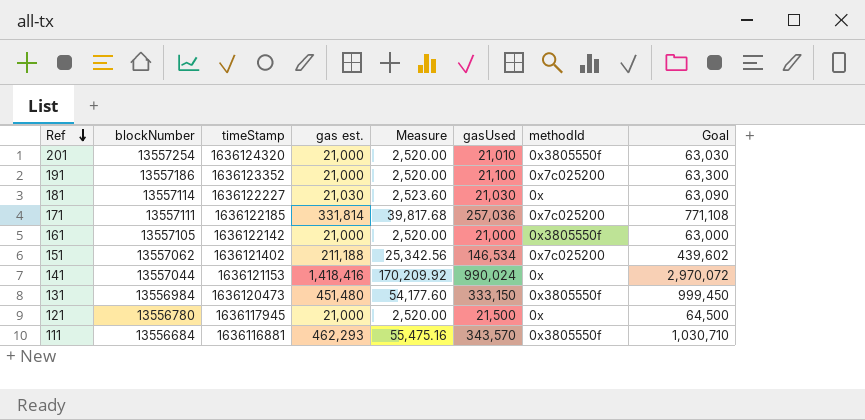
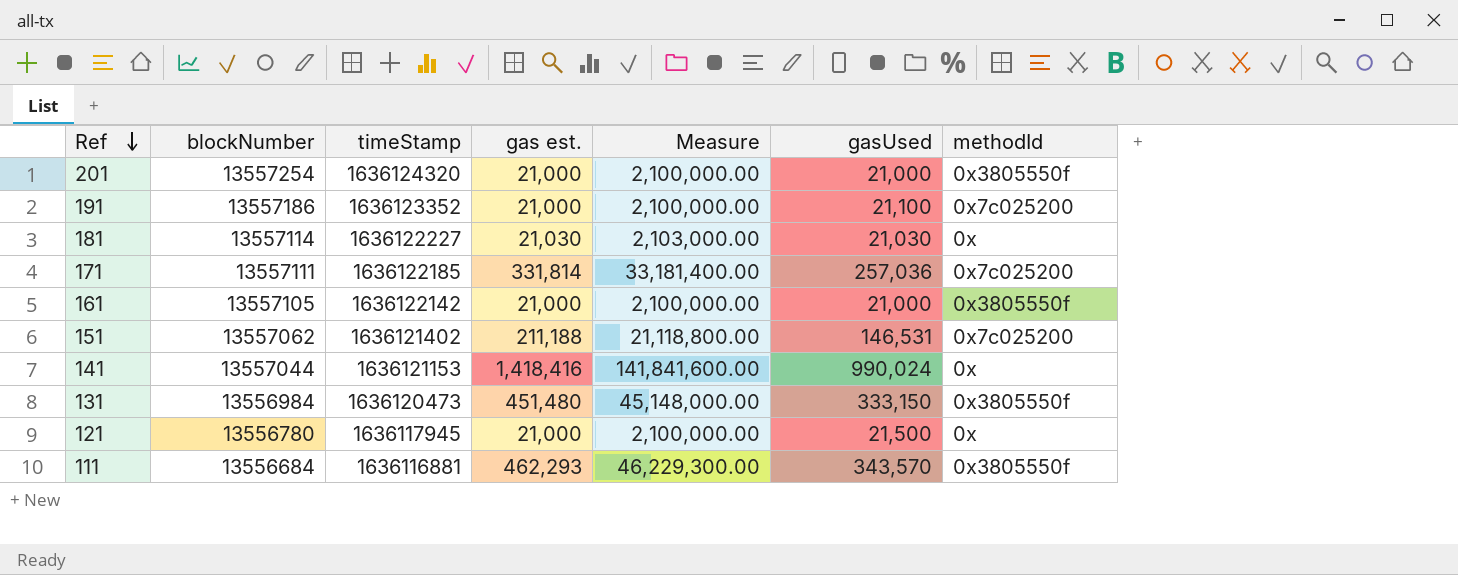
column Goal | formula: [gasUsed] * 3 -> none
column Measure | formula: [gas est.] * 0.12 -> [gas est.] * 100
201 | gasUsed: 21,010 -> 21,000
151 | gasUsed: 146,534 -> 146,531

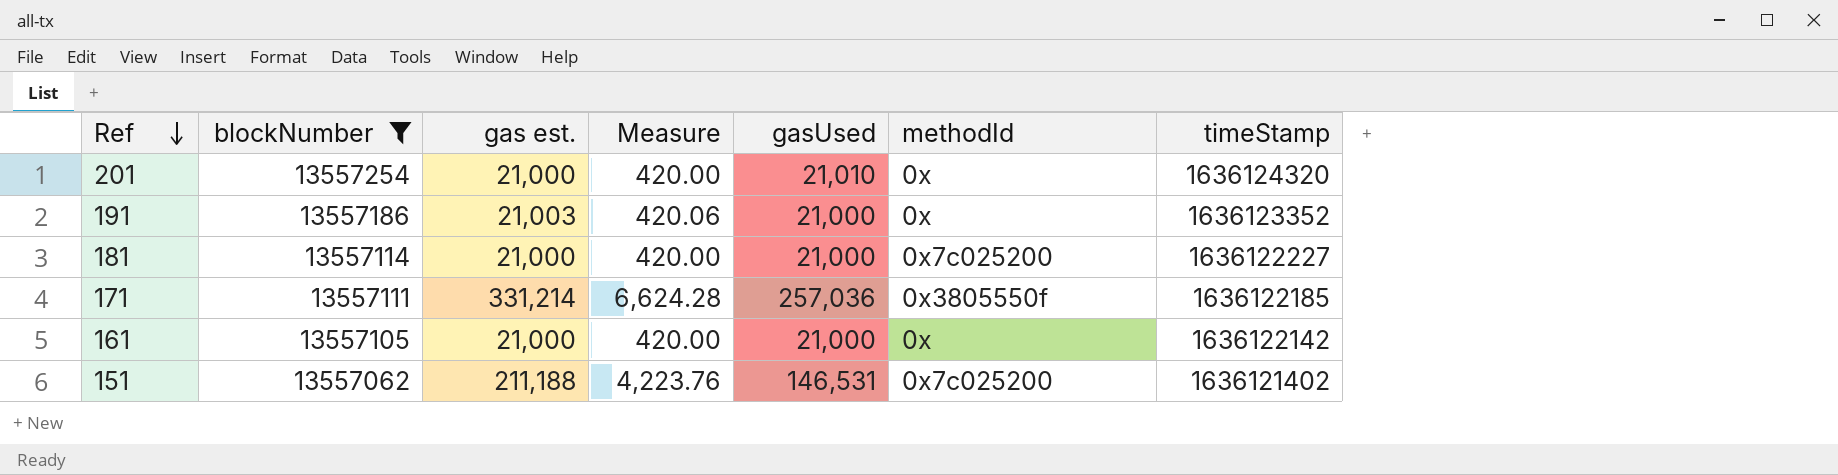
filter: none -> blockNumber >= 13557062
column Measure | formula: [gas est.] * 100 -> [gas est.] * 0.02
column timeStamp | position: 3 -> 7
201 | gasUsed: 21,000 -> 21,010
201 | methodId: 0x3805550f -> 0x
191 | gas est.: 21,000 -> 21,003
191 | gasUsed: 21,100 -> 21,000
191 | methodId: 0x7c025200 -> 0x
181 | gas est.: 21,030 -> 21,000
181 | gasUsed: 21,030 -> 21,000
181 | methodId: 0x -> 0x7c025200
171 | gas est.: 331,814 -> 331,214
171 | methodId: 0x7c025200 -> 0x3805550f
161 | methodId: 0x3805550f -> 0x

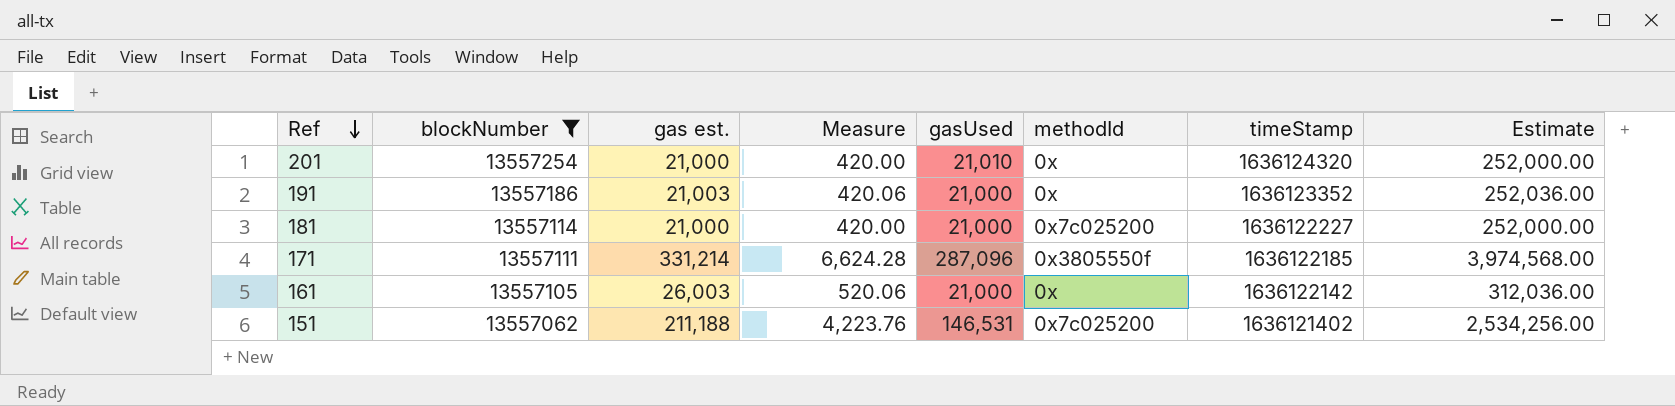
column Estimate | formula: none -> [gas est.] * 12
171 | gasUsed: 257,036 -> 287,096
161 | gas est.: 21,000 -> 26,003
161 | Measure: 420.00 -> 520.06

